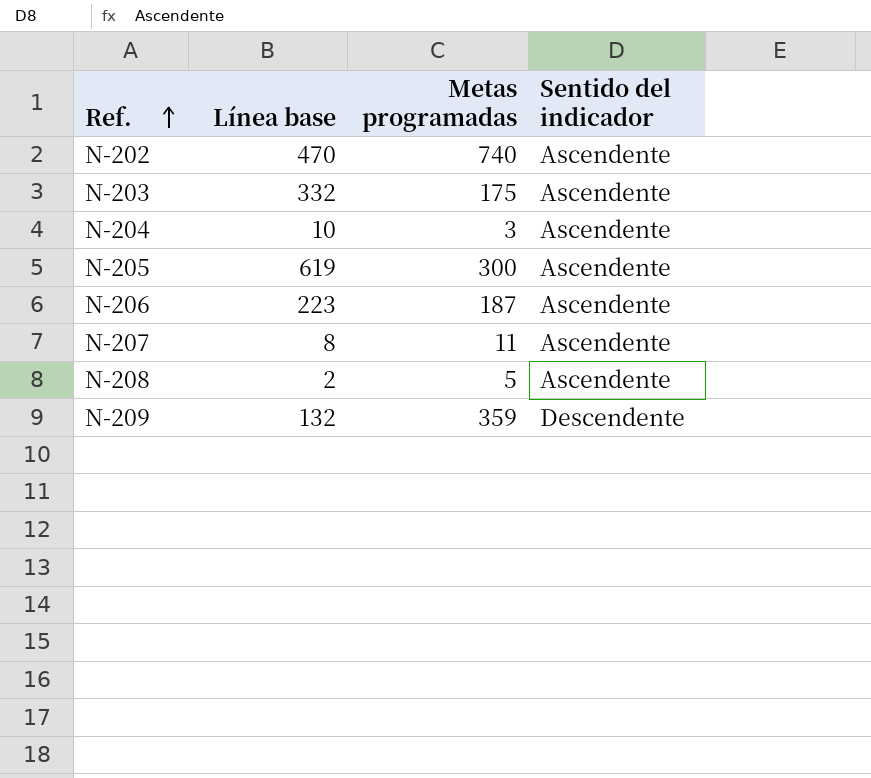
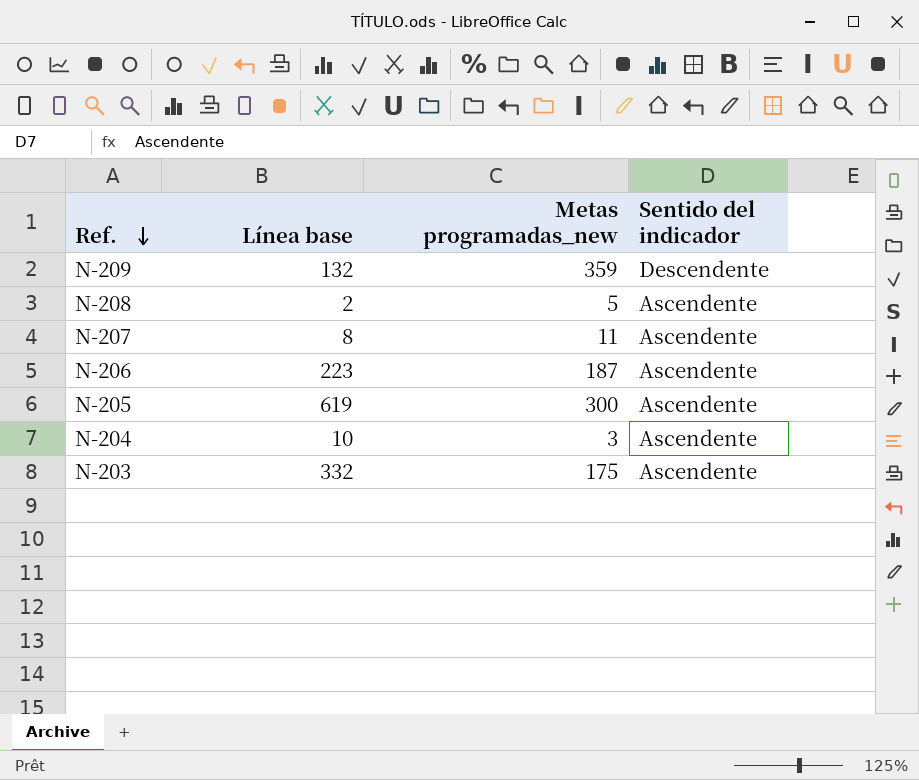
row order: Ref. ascending -> Ref. descending
column name: Metas programadas -> Metas programadas_new
row N-202: 470 | 740 | Ascendente -> none

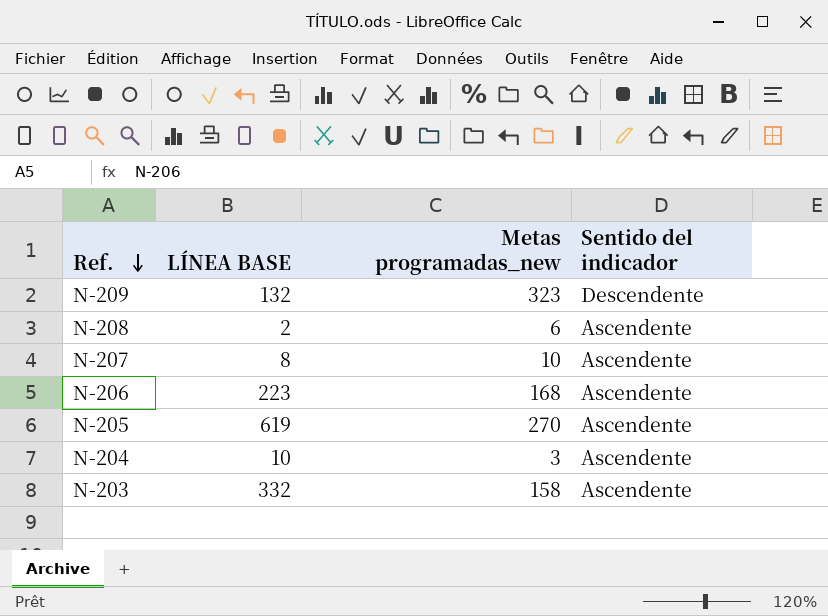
column name: Línea base -> LÍNEA BASE
N-209 | Metas programadas_new: 359 -> 323
N-208 | Metas programadas_new: 5 -> 6
N-207 | Metas programadas_new: 11 -> 10
N-206 | Metas programadas_new: 187 -> 168
N-205 | Metas programadas_new: 300 -> 270
N-203 | Metas programadas_new: 175 -> 158

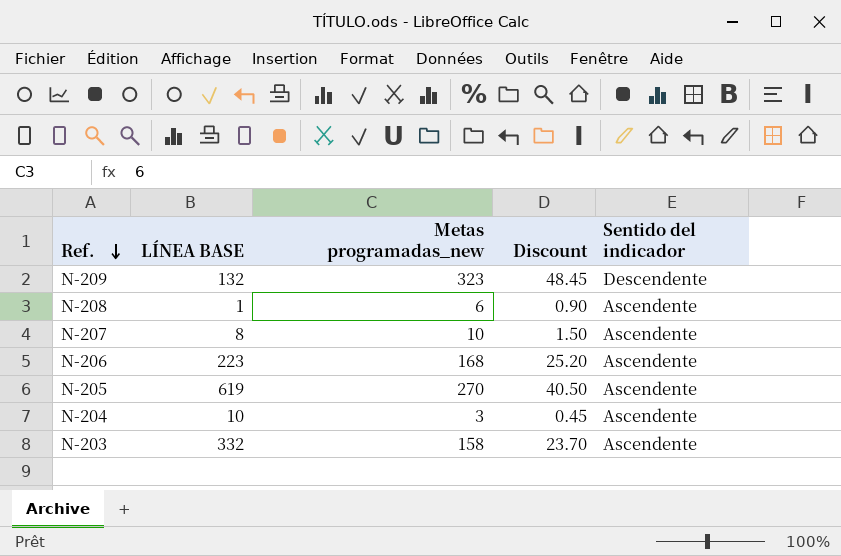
column Discount | formula: none -> [Metas programadas_new] * 0.15
N-208 | LÍNEA BASE: 2 -> 1

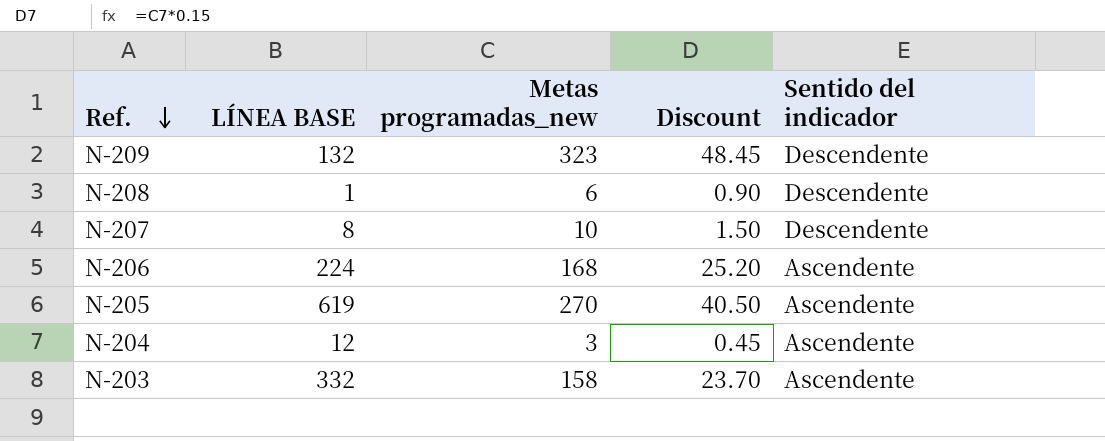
N-208 | Sentido del indicador: Ascendente -> Descendente
N-207 | Sentido del indicador: Ascendente -> Descendente
N-206 | LÍNEA BASE: 223 -> 224
N-204 | LÍNEA BASE: 10 -> 12

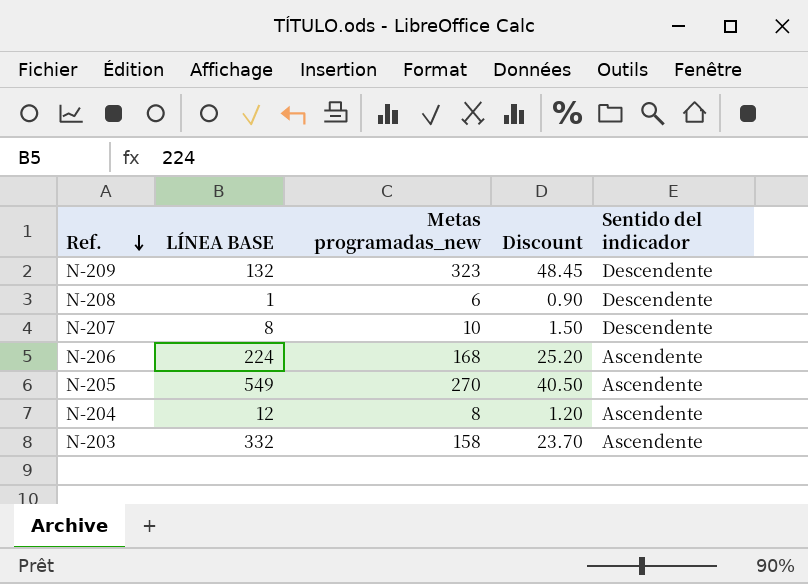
N-205 | LÍNEA BASE: 619 -> 549
N-204 | Metas programadas_new: 3 -> 8
N-204 | Discount: 0.45 -> 1.20

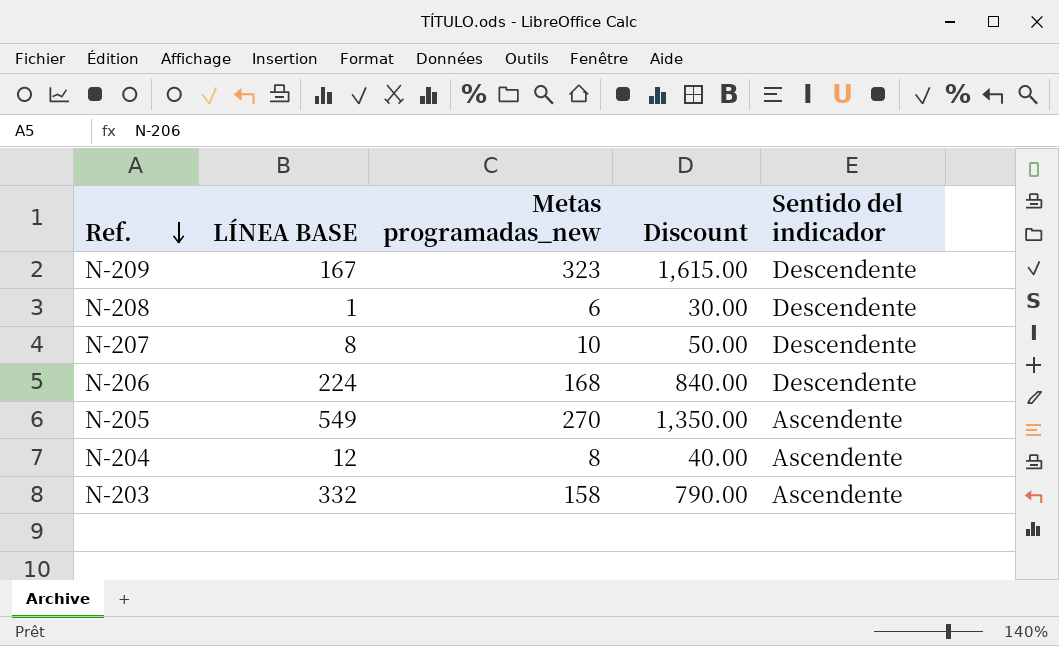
column Discount | formula: [Metas programadas_new] * 0.15 -> [Metas programadas_new] * 5
N-209 | LÍNEA BASE: 132 -> 167
N-206 | Sentido del indicador: Ascendente -> Descendente

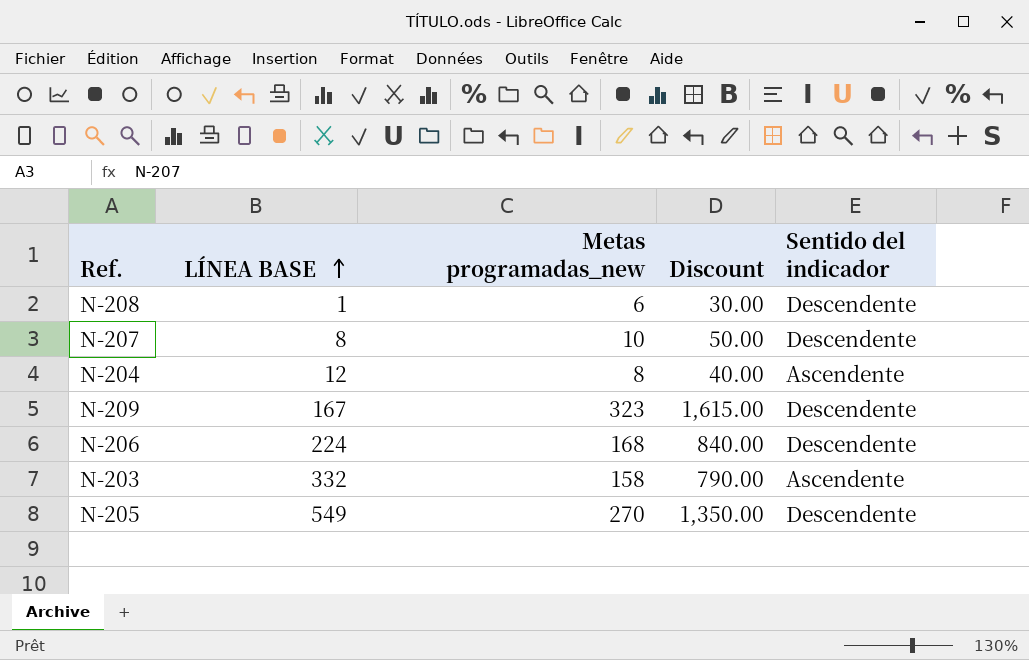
row order: Ref. descending -> LÍNEA BASE ascending
N-205 | Sentido del indicador: Ascendente -> Descendente

